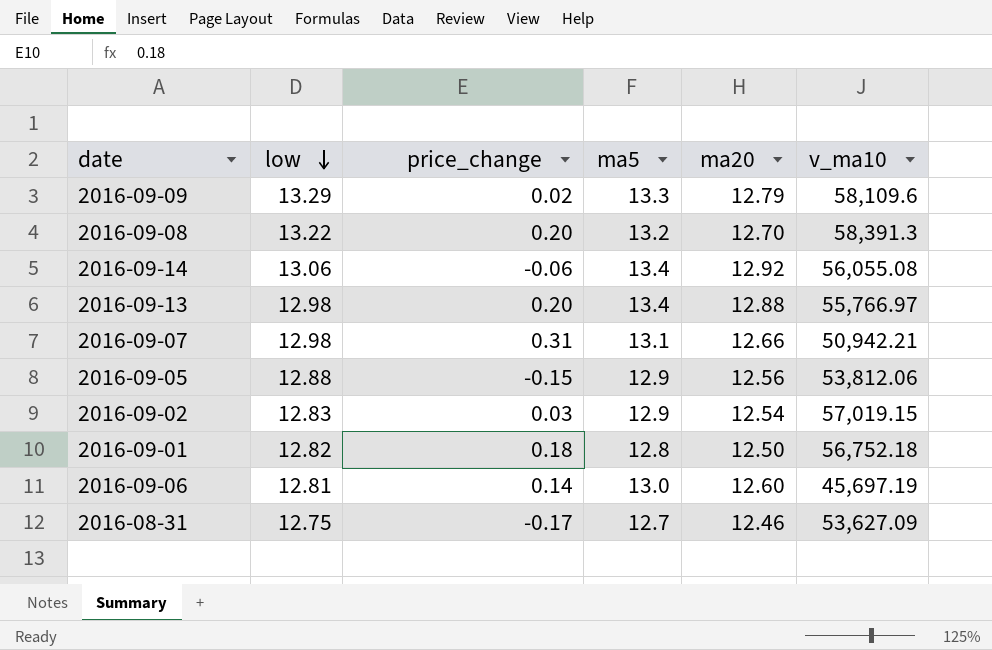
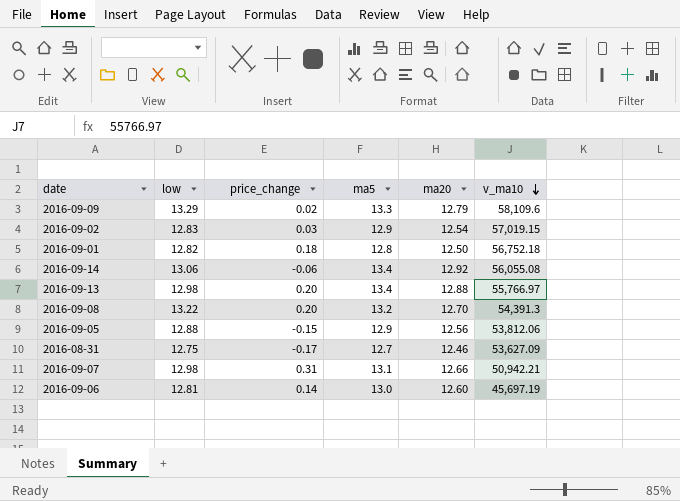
row order: low descending -> v_ma10 descending
2016-09-08 | v_ma10: 58,391.3 -> 54,391.3

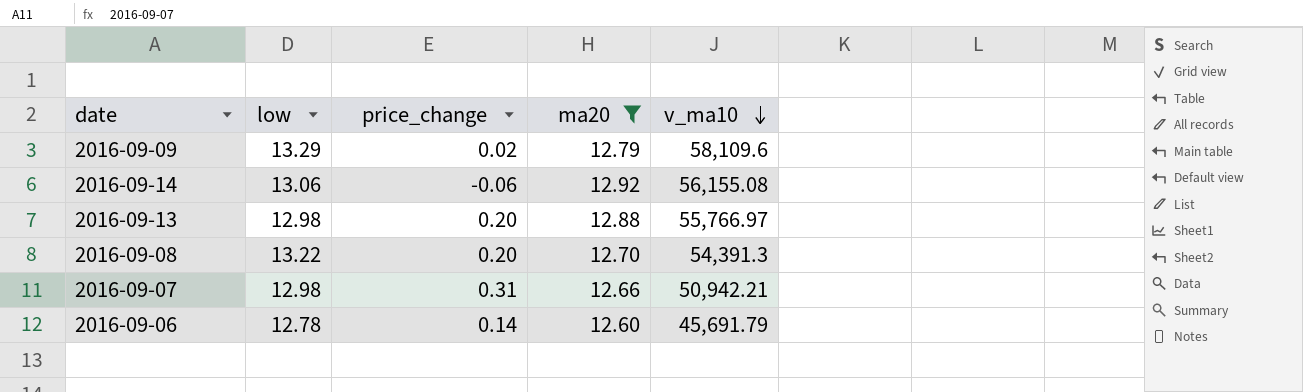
filter: none -> ma20 >= 12.60
column ma5 | position: 4 -> none
2016-09-14 | v_ma10: 56,055.08 -> 56,155.08
2016-09-06 | low: 12.81 -> 12.78
2016-09-06 | v_ma10: 45,697.19 -> 45,691.79

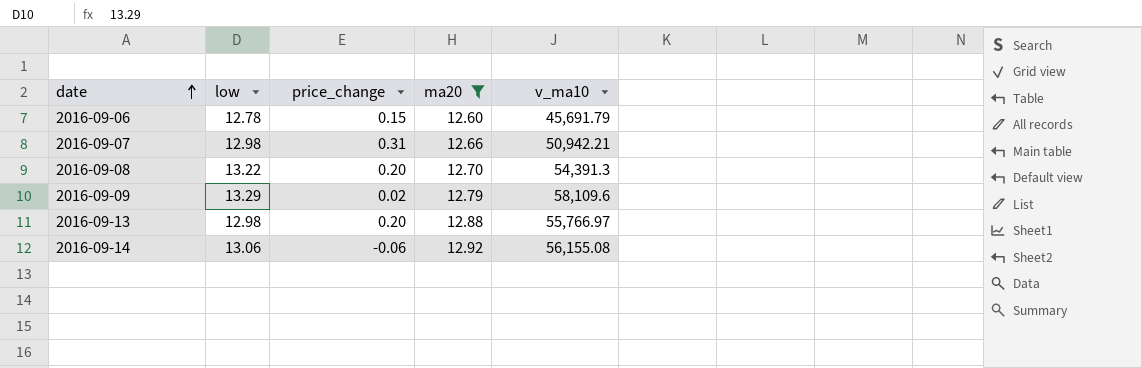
row order: v_ma10 descending -> date ascending
2016-09-06 | price_change: 0.14 -> 0.15

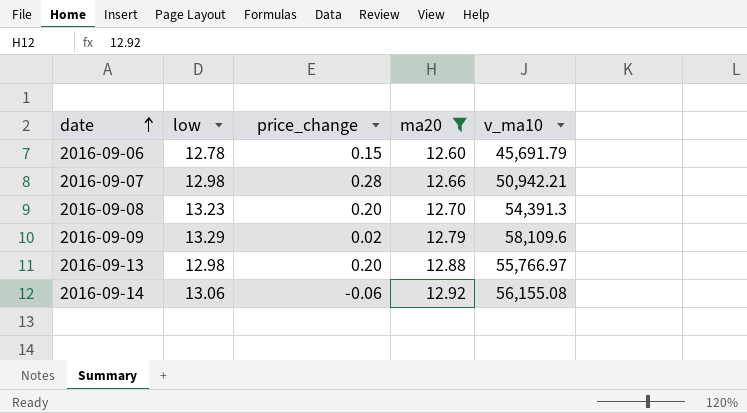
2016-09-07 | price_change: 0.31 -> 0.28
2016-09-08 | low: 13.22 -> 13.23

